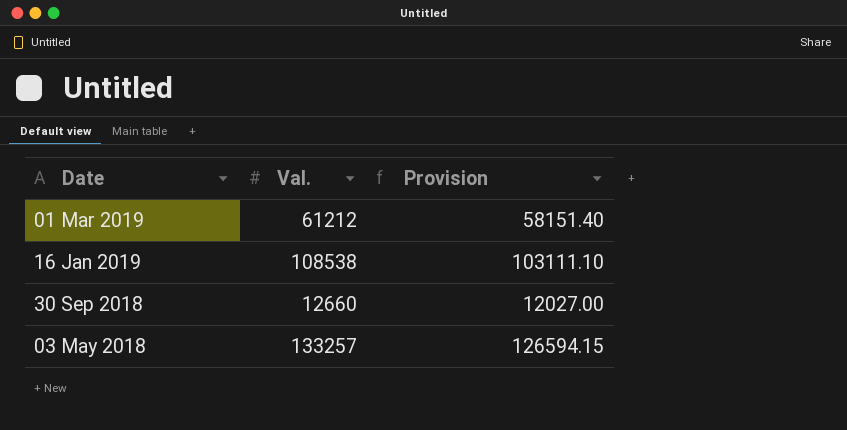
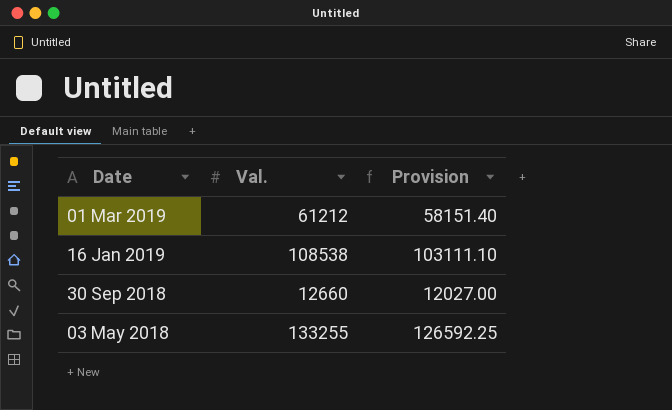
03 May 2018 | Val.: 133257 -> 133255
03 May 2018 | Provision: 126594.15 -> 126592.25

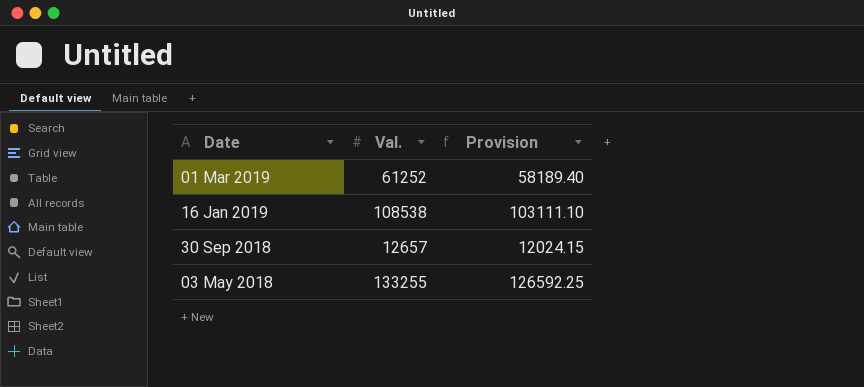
01 Mar 2019 | Val.: 61212 -> 61252
01 Mar 2019 | Provision: 58151.40 -> 58189.40
30 Sep 2018 | Val.: 12660 -> 12657
30 Sep 2018 | Provision: 12027.00 -> 12024.15

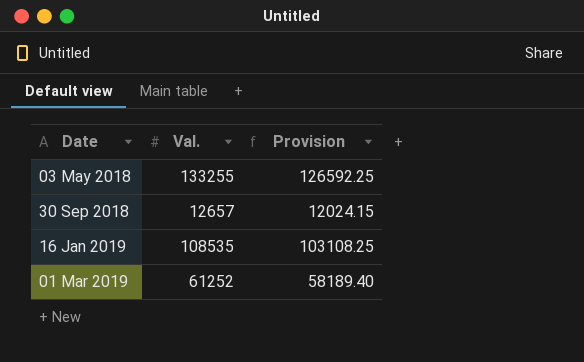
row order: Date descending -> Date ascending
16 Jan 2019 | Val.: 108538 -> 108535
16 Jan 2019 | Provision: 103111.10 -> 103108.25

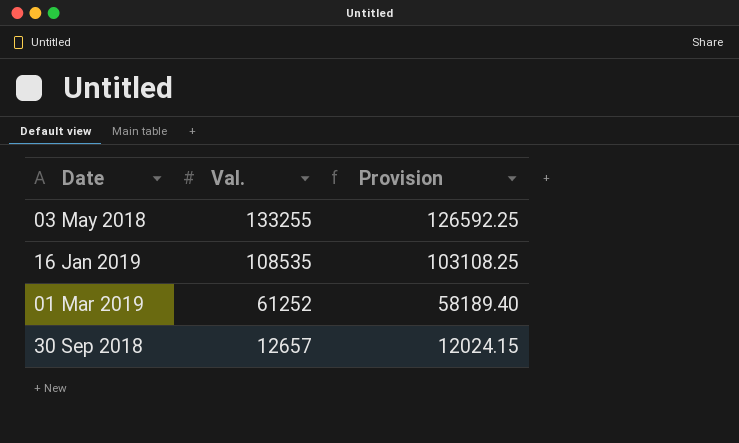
row order: Date ascending -> Val. descending

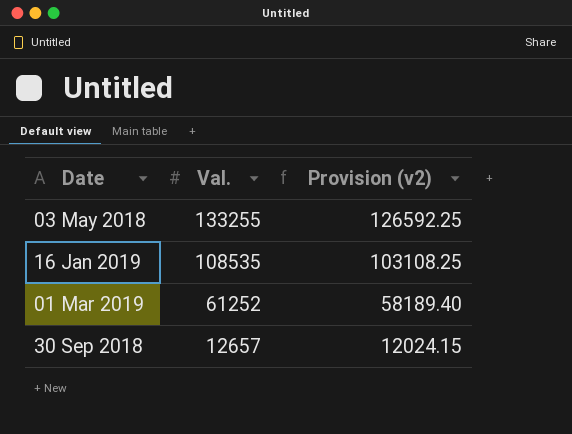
column name: Provision -> Provision (v2)

